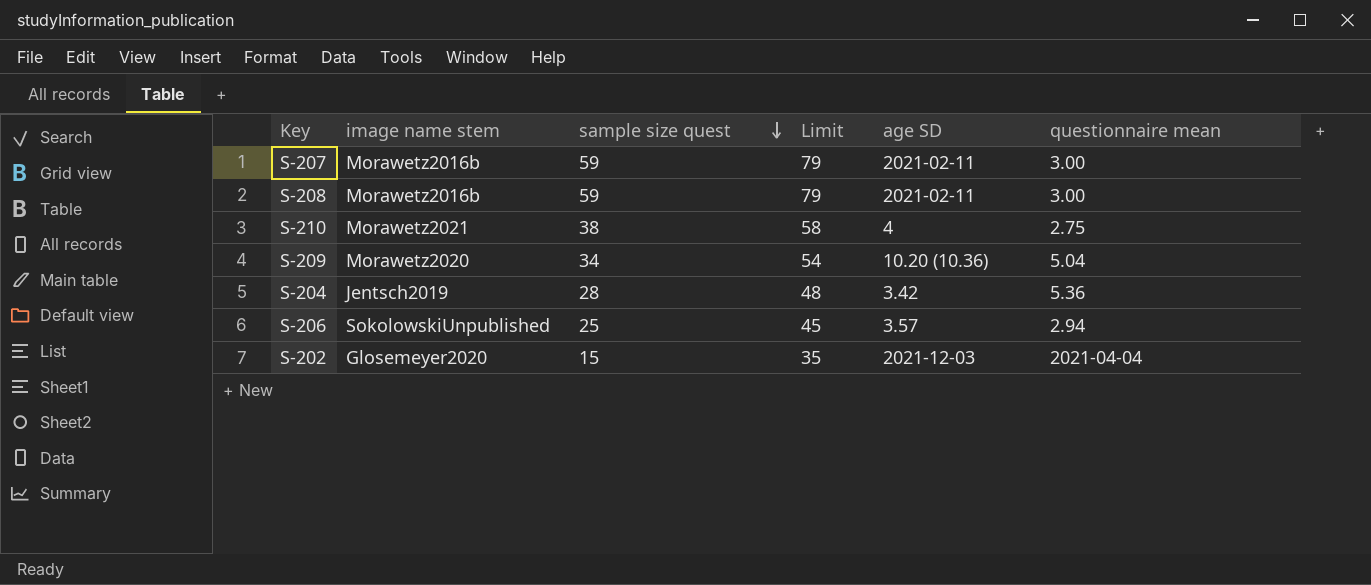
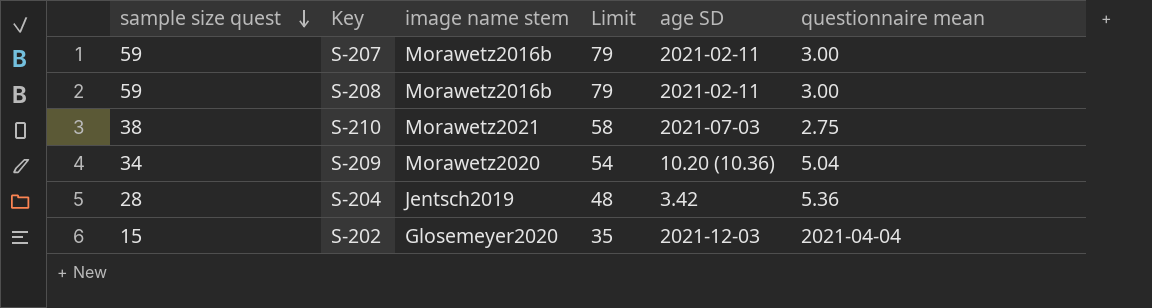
column sample size quest | position: 3 -> 1
row S-206: SokolowskiUnpublished | 25 | 45 | 3.57 | 2.94 -> none
S-210 | age SD: 4 -> 2021-07-03

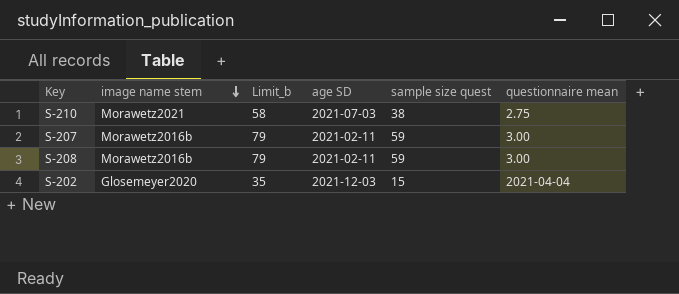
row order: sample size quest descending -> image name stem descending
column name: Limit -> Limit_b
column sample size quest | position: 1 -> 5
row S-209: 34 | Morawetz2020 | 54 | 10.20 (10.36) | 5.04 -> none
row S-204: 28 | Jentsch2019 | 48 | 3.42 | 5.36 -> none

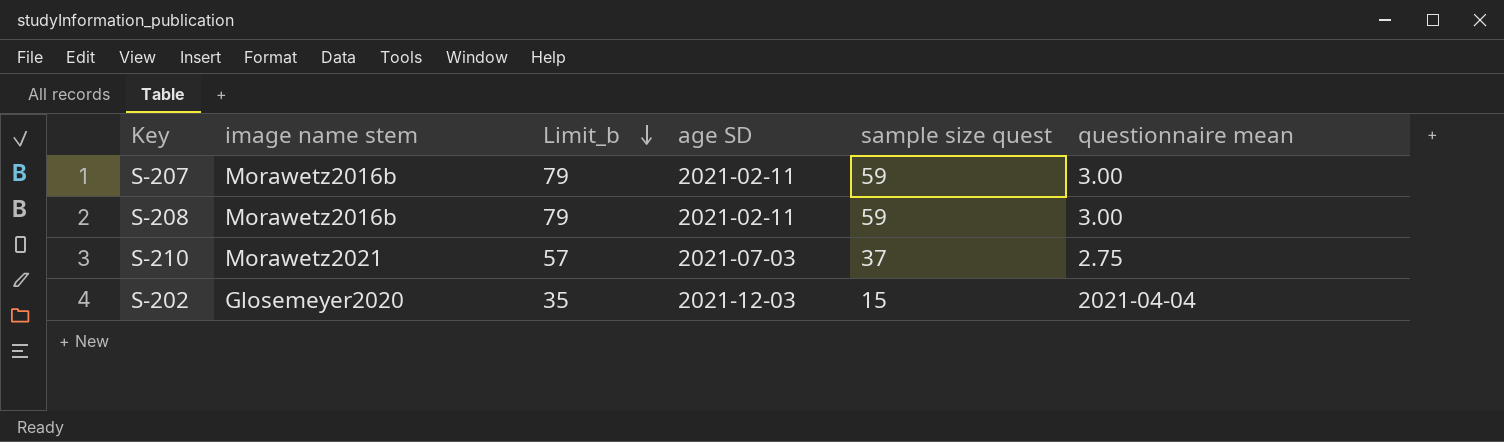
row order: image name stem descending -> Limit_b descending
S-210 | Limit_b: 58 -> 57
S-210 | sample size quest: 38 -> 37

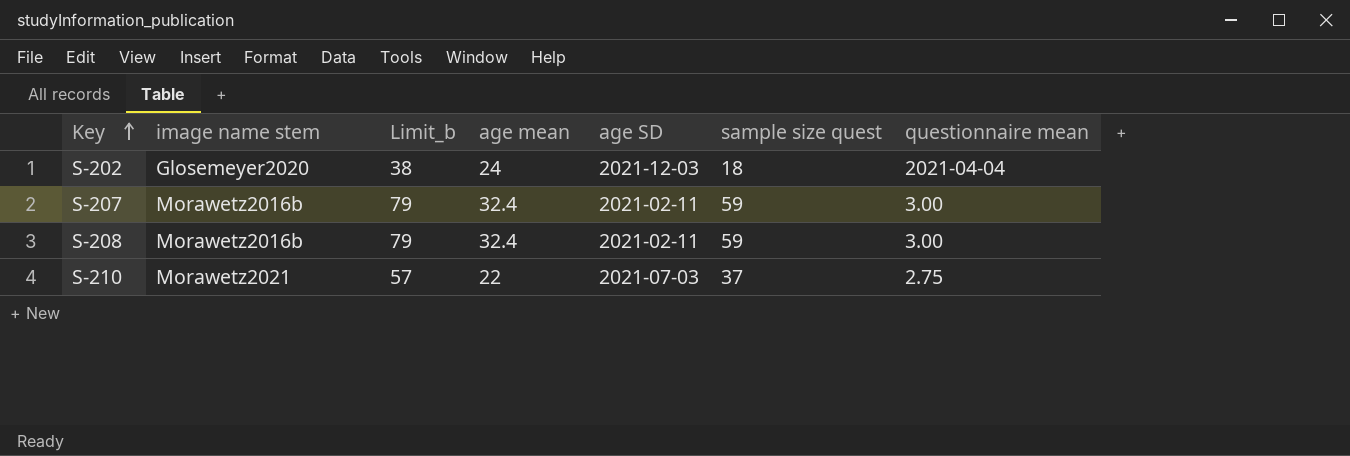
row order: Limit_b descending -> Key ascending
column age mean | position: none -> 4
S-202 | Limit_b: 35 -> 38
S-202 | sample size quest: 15 -> 18

